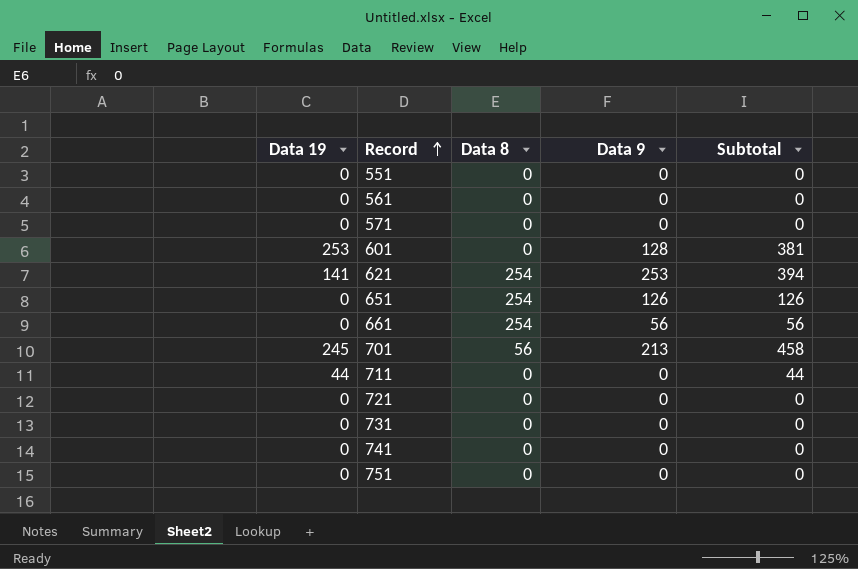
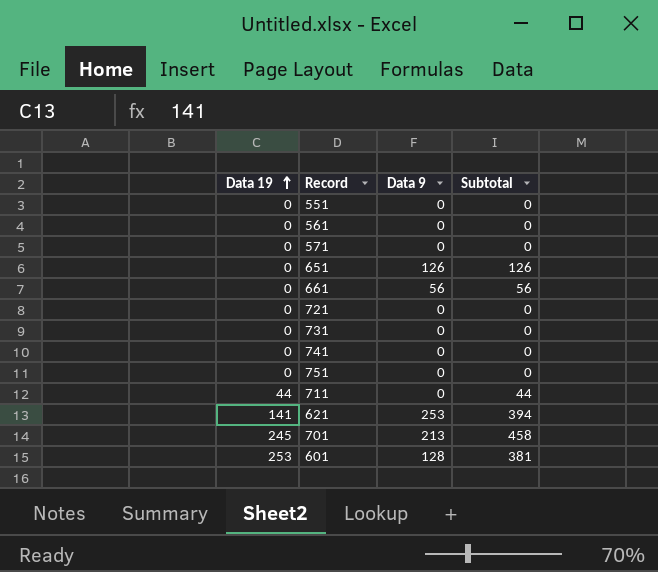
row order: Record ascending -> Data 19 ascending
column Data 8 | position: 3 -> none

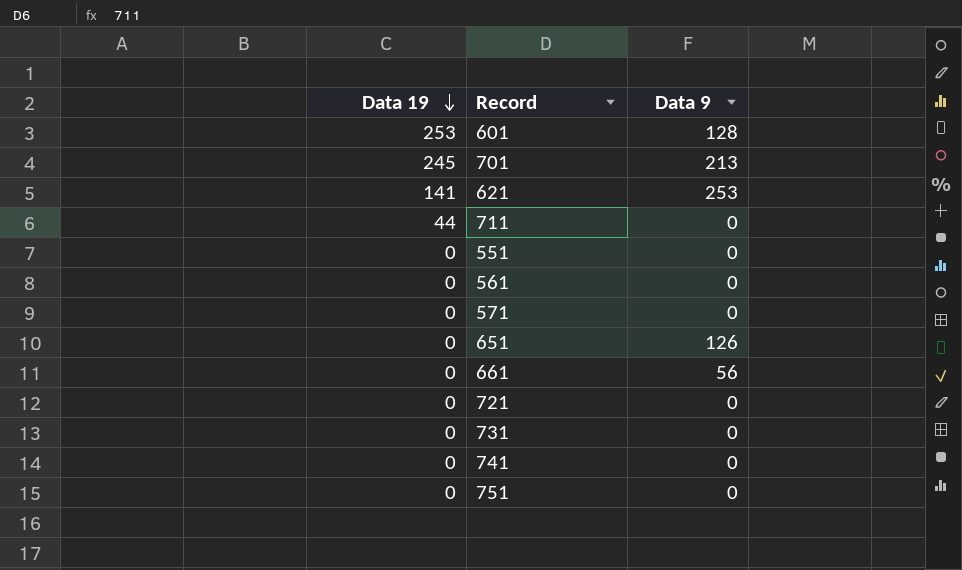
row order: Data 19 ascending -> Data 19 descending
column Subtotal | formula: [Data 19] + [Data 9] -> none

